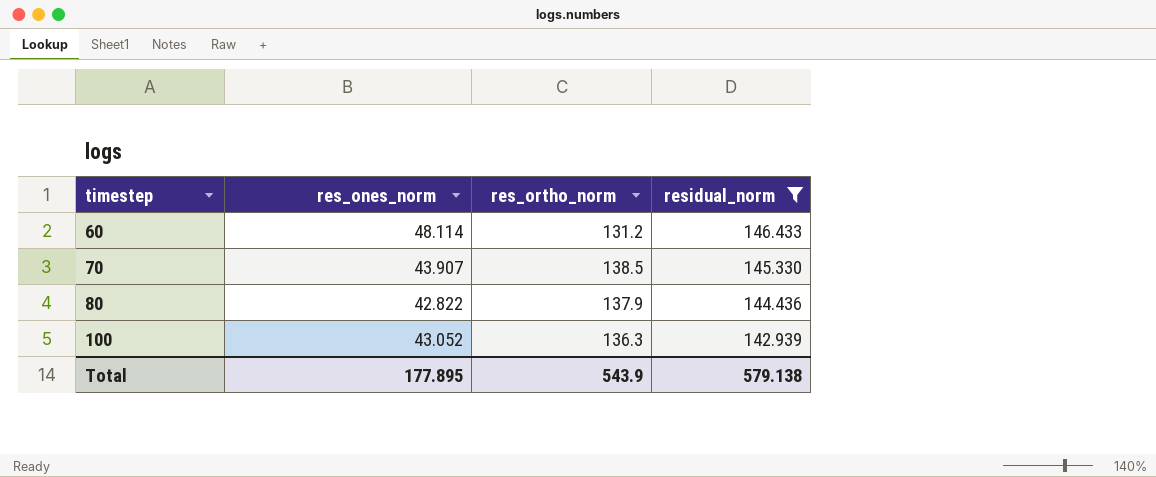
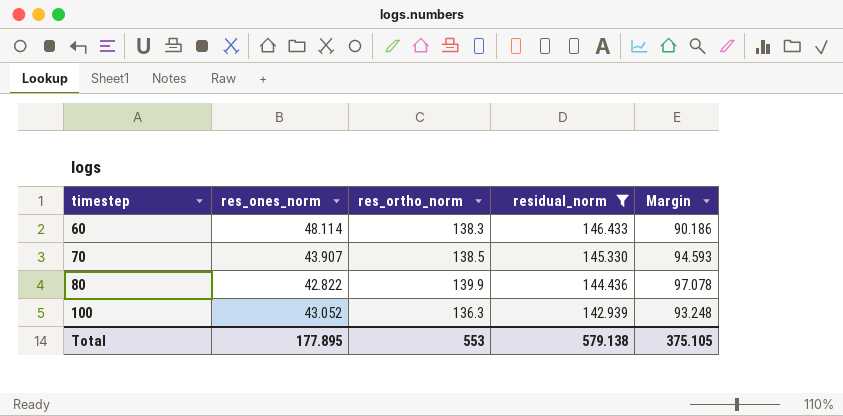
column Margin | formula: none -> [res_ortho_norm] - [res_ones_norm]
60 | res_ortho_norm: 131.2 -> 138.3
80 | res_ortho_norm: 137.9 -> 139.9
Total | res_ortho_norm: 543.9 -> 553

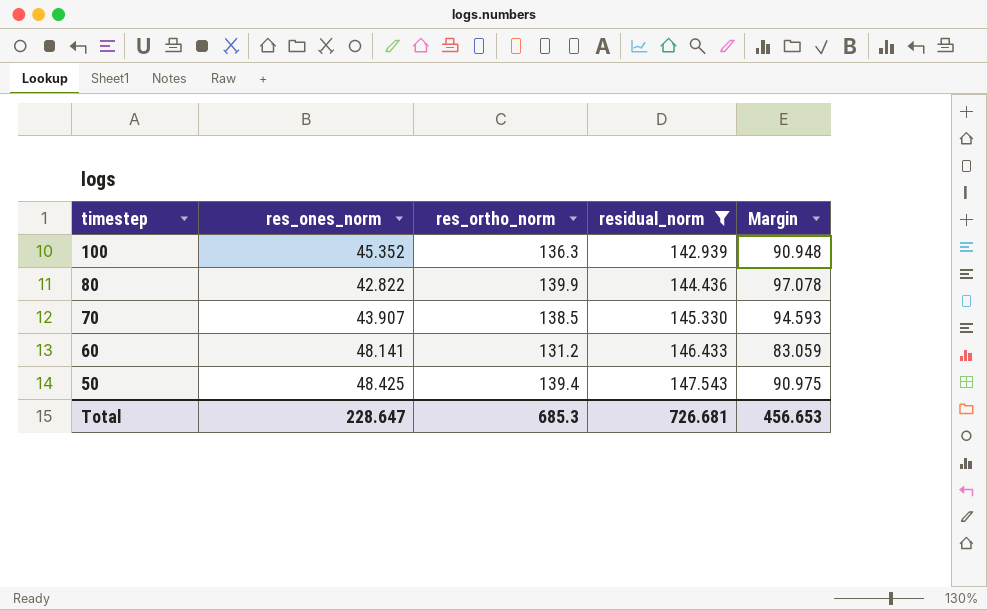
row order: timestep ascending -> timestep descending
100 | res_ones_norm: 43.052 -> 45.352
100 | Margin: 93.248 -> 90.948
60 | res_ones_norm: 48.114 -> 48.141
60 | res_ortho_norm: 138.3 -> 131.2
60 | Margin: 90.186 -> 83.059
row 50: none -> 48.425 | 139.4 | 147.543 | 90.975
Total | res_ones_norm: 177.895 -> 228.647
Total | res_ortho_norm: 553 -> 685.3
Total | residual_norm: 579.138 -> 726.681
Total | Margin: 375.105 -> 456.653

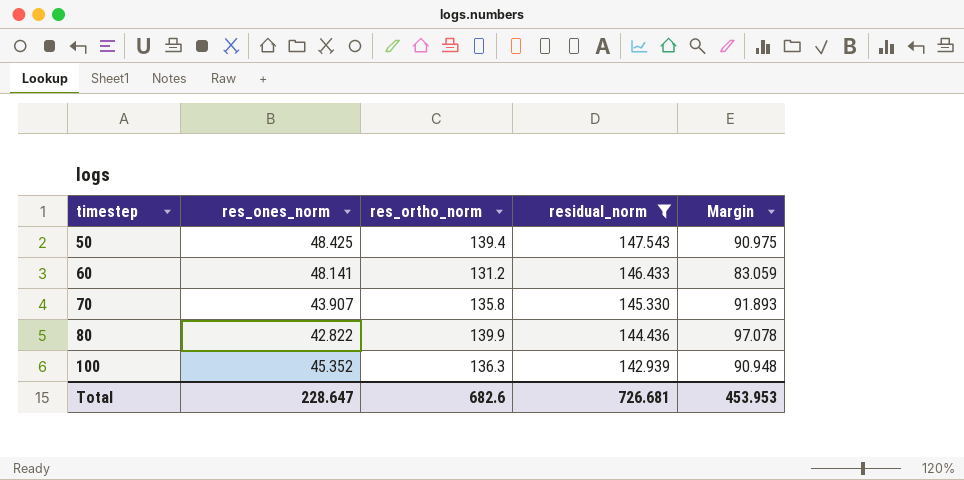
row order: timestep descending -> timestep ascending
70 | res_ortho_norm: 138.5 -> 135.8
70 | Margin: 94.593 -> 91.893
Total | res_ortho_norm: 685.3 -> 682.6
Total | Margin: 456.653 -> 453.953

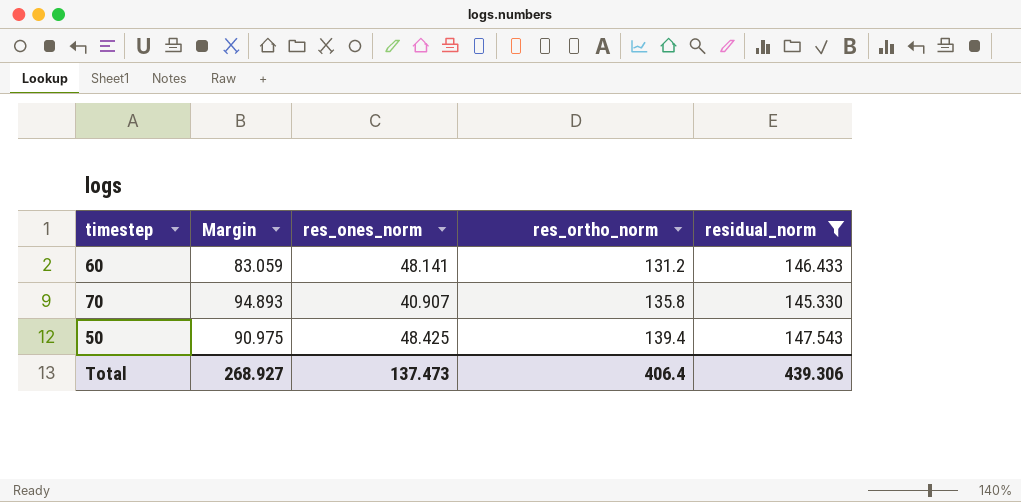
row order: timestep ascending -> res_ortho_norm ascending
column Margin | position: 5 -> 2
row 80: 42.822 | 139.9 | 144.436 | 97.078 -> none
row 100: 45.352 | 136.3 | 142.939 | 90.948 -> none
70 | Margin: 91.893 -> 94.893
70 | res_ones_norm: 43.907 -> 40.907
Total | Margin: 453.953 -> 268.927
Total | res_ones_norm: 228.647 -> 137.473
Total | res_ortho_norm: 682.6 -> 406.4
Total | residual_norm: 726.681 -> 439.306

